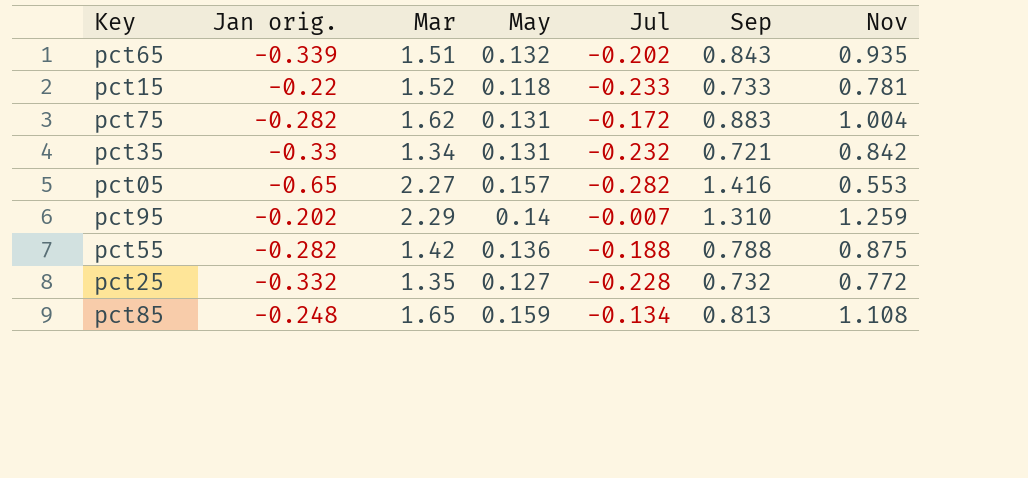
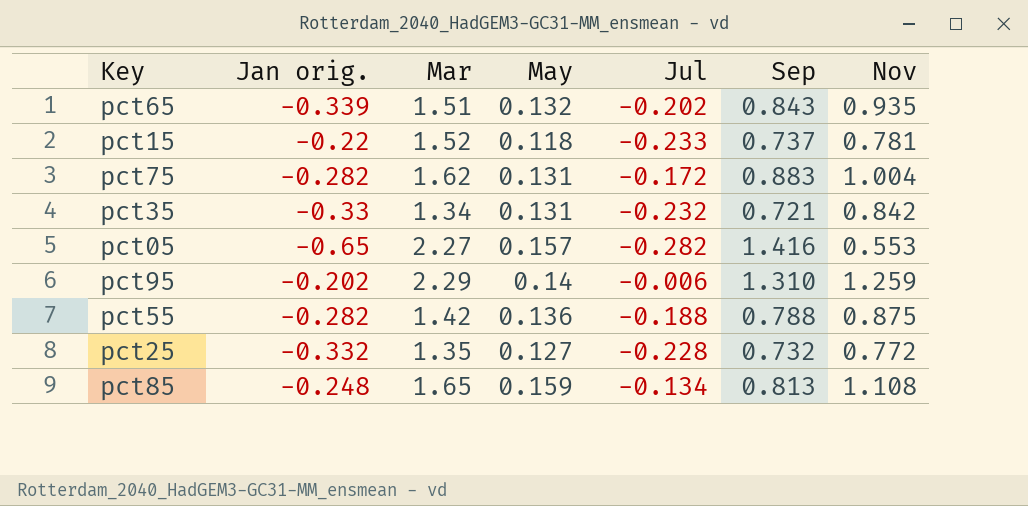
pct15 | Sep: 0.733 -> 0.737
pct95 | Jul: -0.007 -> -0.006

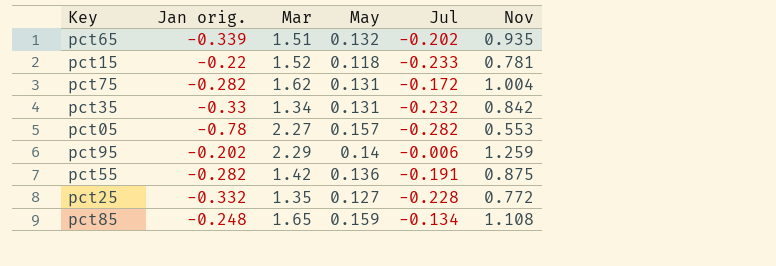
column Sep | position: 6 -> none
pct05 | Jan orig.: -0.65 -> -0.78
pct55 | Jul: -0.188 -> -0.191

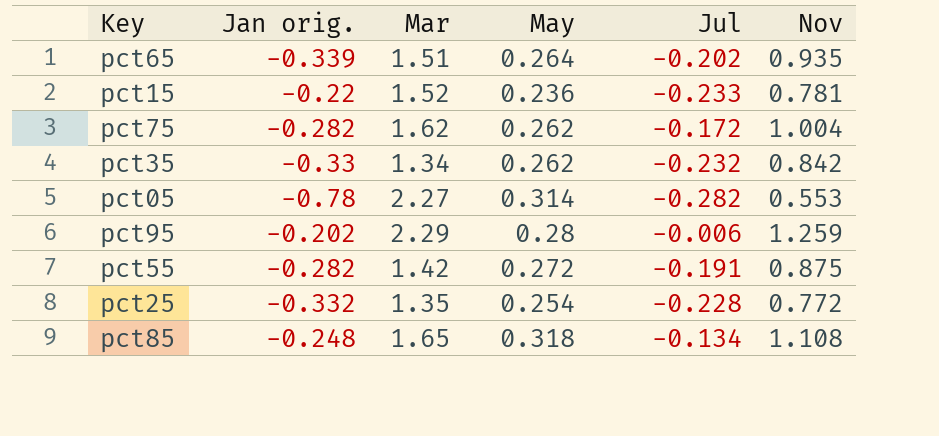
pct65 | May: 0.132 -> 0.264
pct15 | May: 0.118 -> 0.236
pct75 | May: 0.131 -> 0.262
pct35 | May: 0.131 -> 0.262
pct05 | May: 0.157 -> 0.314
pct95 | May: 0.14 -> 0.28
pct55 | May: 0.136 -> 0.272
pct25 | May: 0.127 -> 0.254
pct85 | May: 0.159 -> 0.318

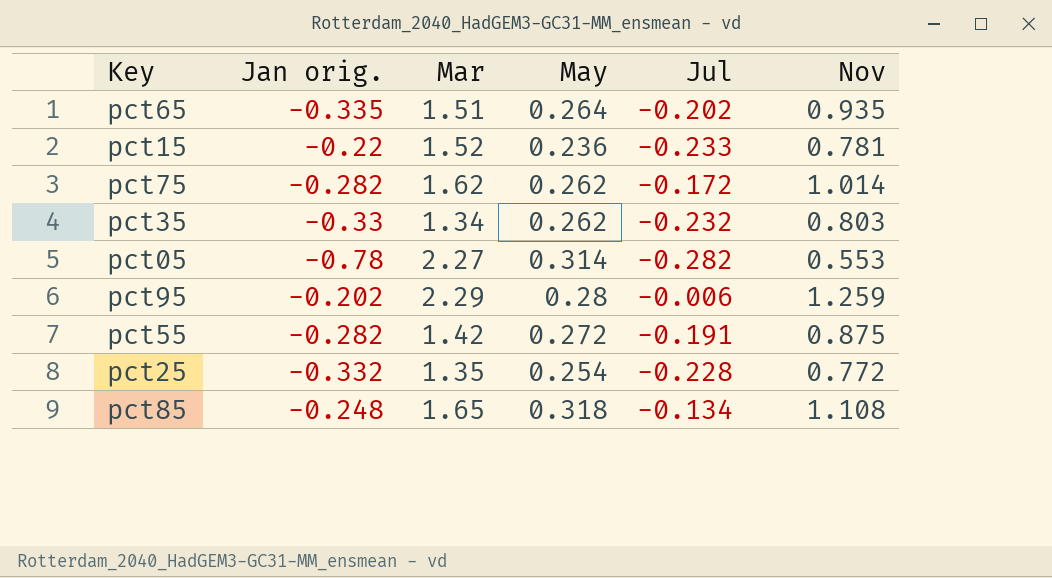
pct65 | Jan orig.: -0.339 -> -0.335
pct75 | Nov: 1.004 -> 1.014
pct35 | Nov: 0.842 -> 0.803

